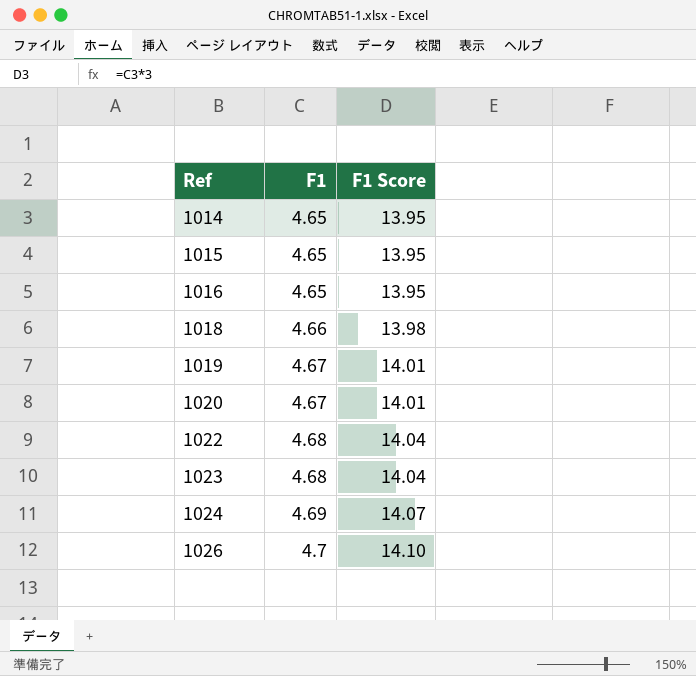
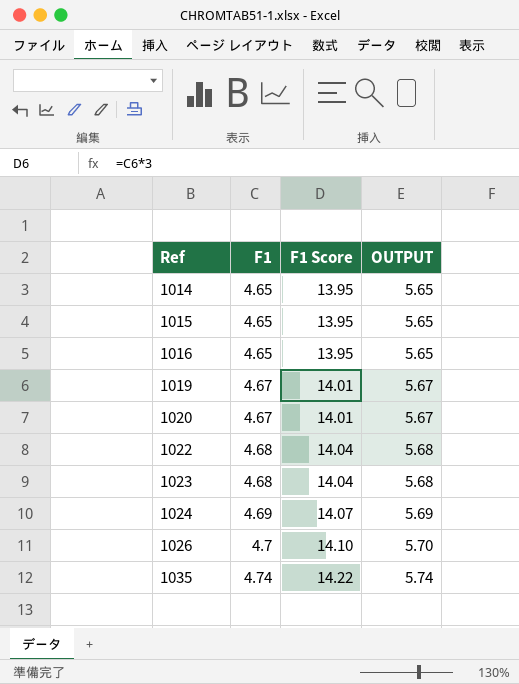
column OUTPUT | formula: none -> [F1] + 1
row 1018: 4.66 | 13.98 -> none
row 1035: none -> 4.74 | 14.22 | 5.74

